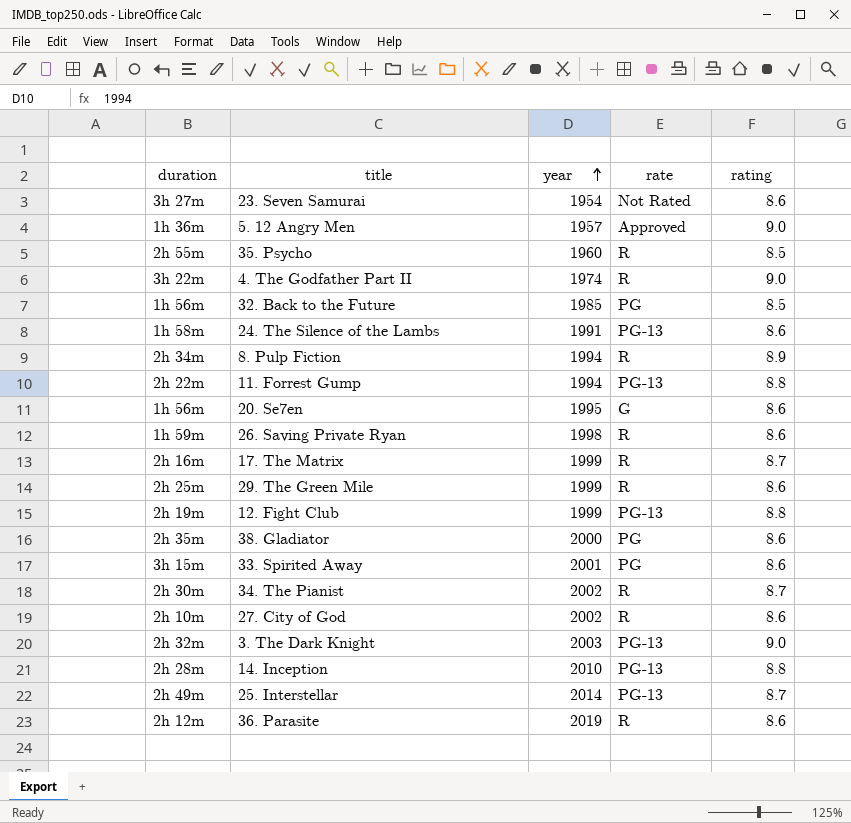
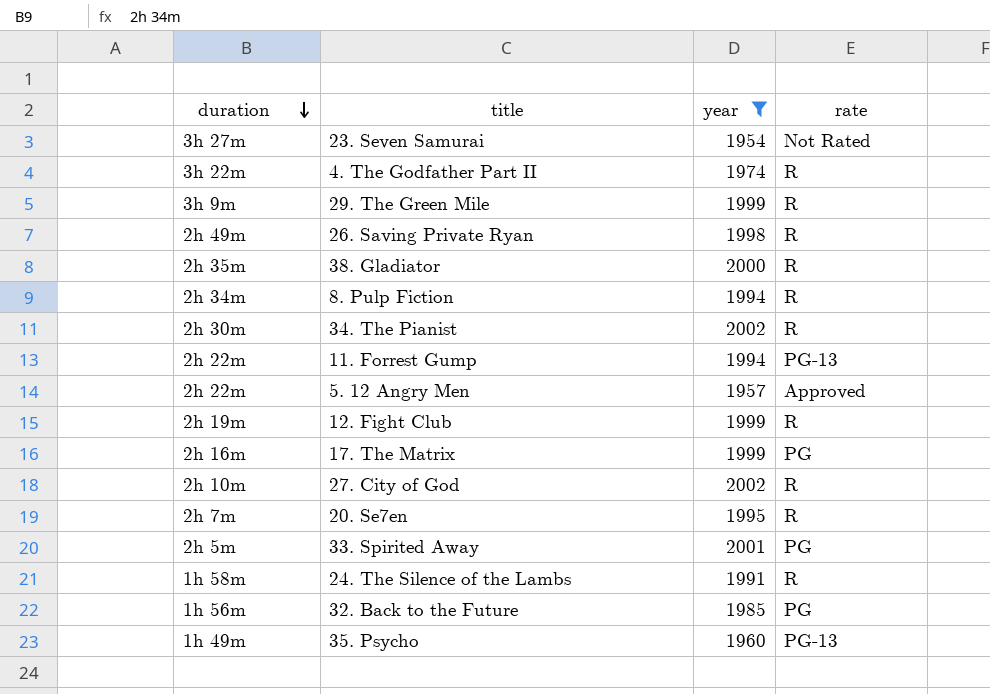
filter: none -> year <= 2002
row order: year ascending -> duration descending
column rating | position: 5 -> none
29. The Green Mile | duration: 2h 25m -> 3h 9m
26. Saving Private Ryan | duration: 1h 59m -> 2h 49m
38. Gladiator | rate: PG -> R
5. 12 Angry Men | duration: 1h 36m -> 2h 22m
12. Fight Club | rate: PG-13 -> R
17. The Matrix | rate: R -> PG
20. Se7en | duration: 1h 56m -> 2h 7m
20. Se7en | rate: G -> R
33. Spirited Away | duration: 3h 15m -> 2h 5m
24. The Silence of the Lambs | rate: PG-13 -> R
35. Psycho | duration: 2h 55m -> 1h 49m
35. Psycho | rate: R -> PG-13

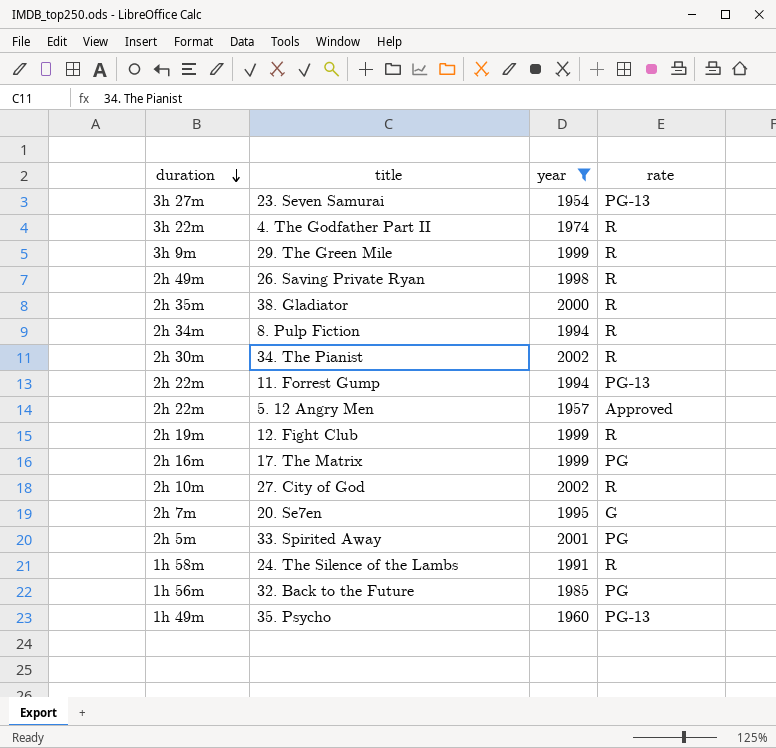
23. Seven Samurai | rate: Not Rated -> PG-13
20. Se7en | rate: R -> G

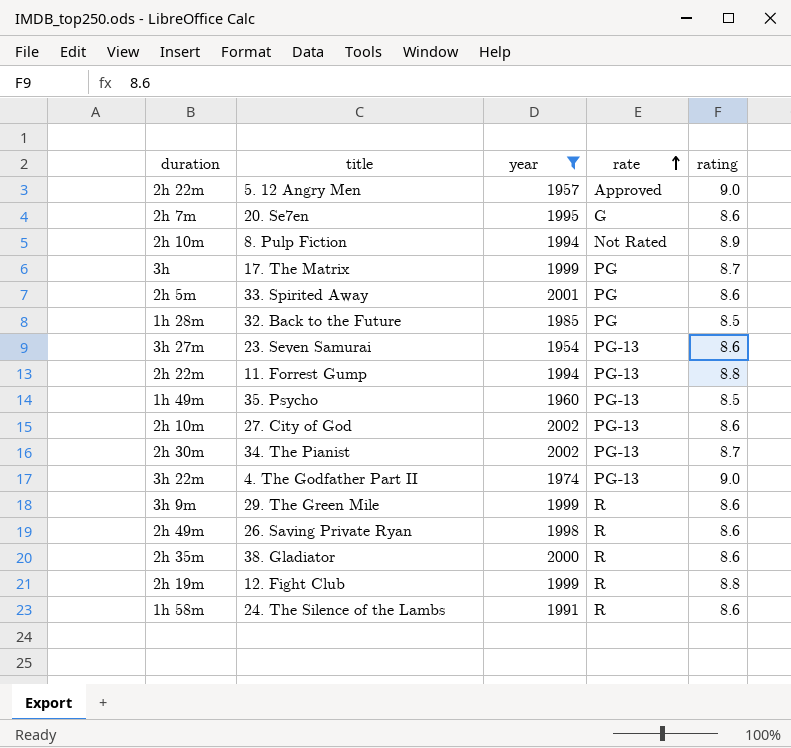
row order: duration descending -> rate ascending
column rating | position: none -> 5
8. Pulp Fiction | duration: 2h 34m -> 2h 10m
8. Pulp Fiction | rate: R -> Not Rated
17. The Matrix | duration: 2h 16m -> 3h
32. Back to the Future | duration: 1h 56m -> 1h 28m
27. City of God | rate: R -> PG-13
34. The Pianist | rate: R -> PG-13
4. The Godfather Part II | rate: R -> PG-13

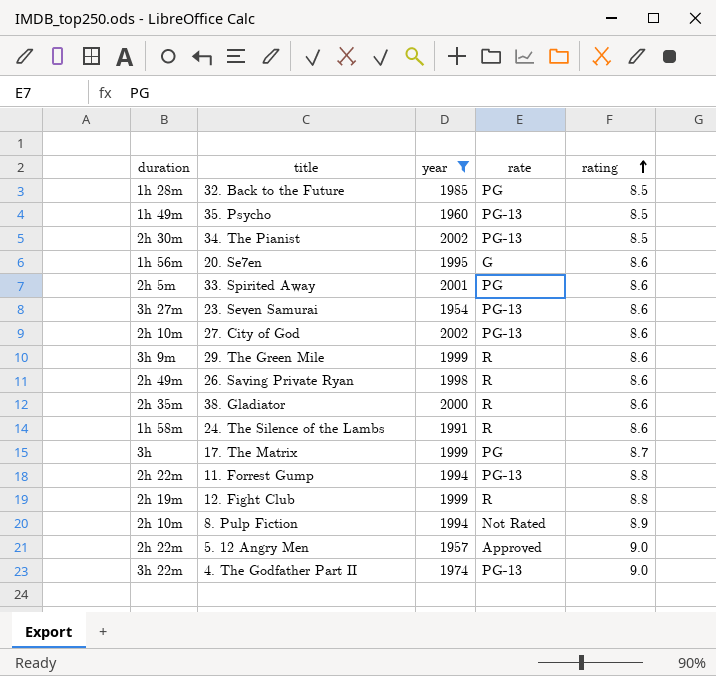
row order: rate ascending -> rating ascending
34. The Pianist | rating: 8.7 -> 8.5
20. Se7en | duration: 2h 7m -> 1h 56m

